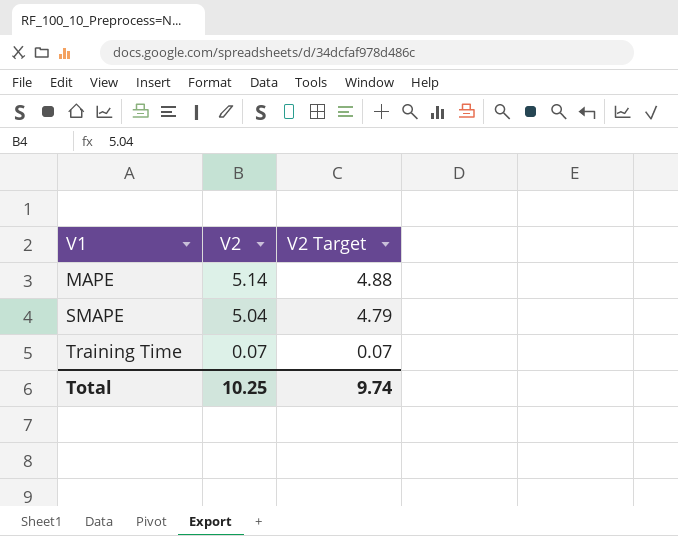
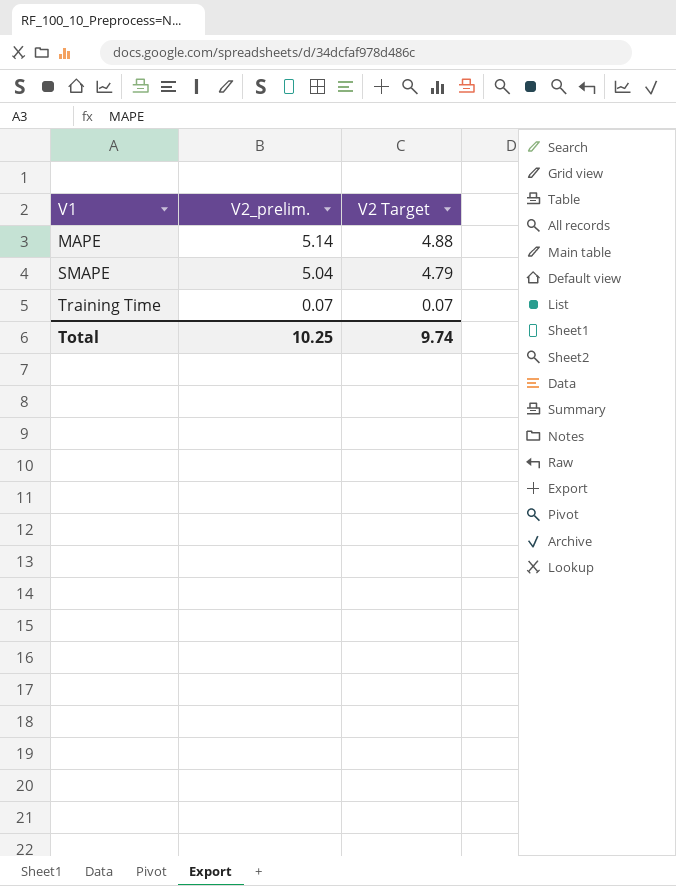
column name: V2 -> V2_prelim.

